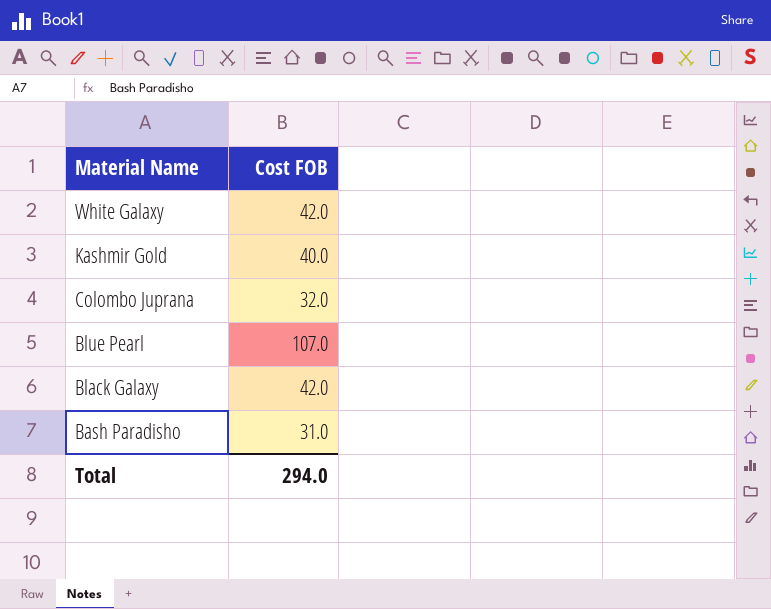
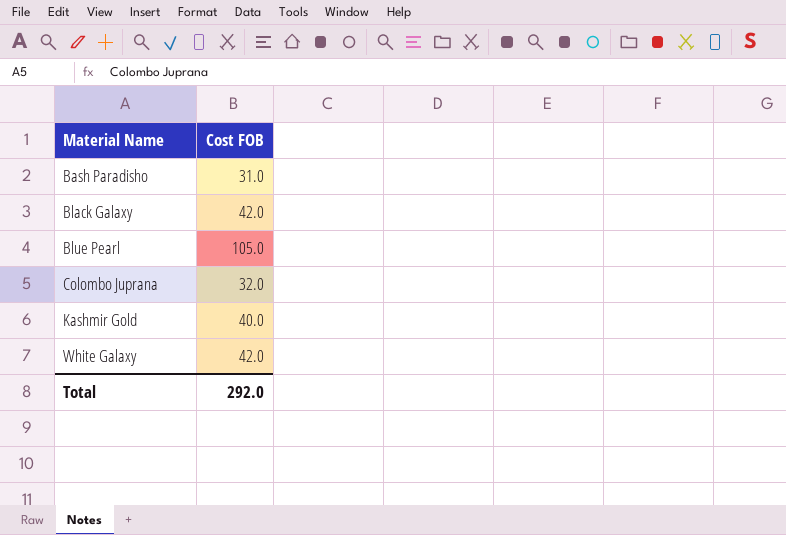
row order: Material Name descending -> Material Name ascending
Blue Pearl | Cost FOB: 107.0 -> 105.0
Total | Cost FOB: 294.0 -> 292.0

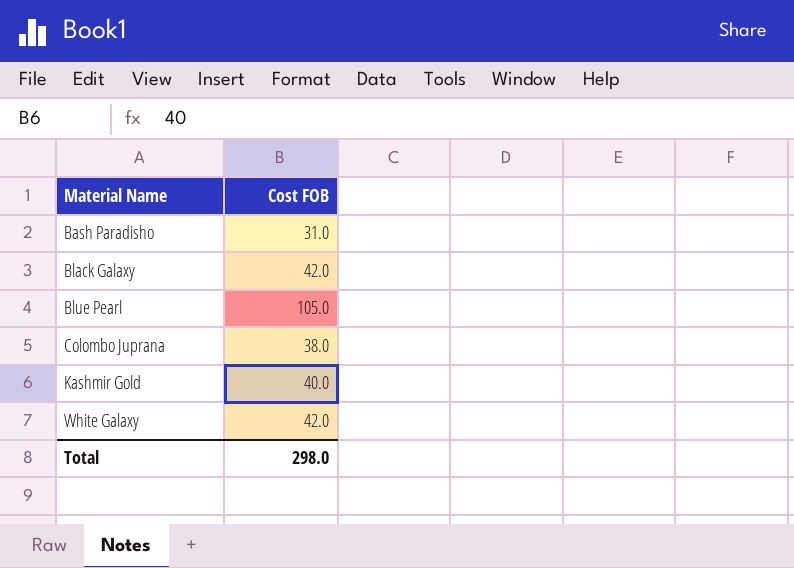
Colombo Juprana | Cost FOB: 32.0 -> 38.0
Total | Cost FOB: 292.0 -> 298.0

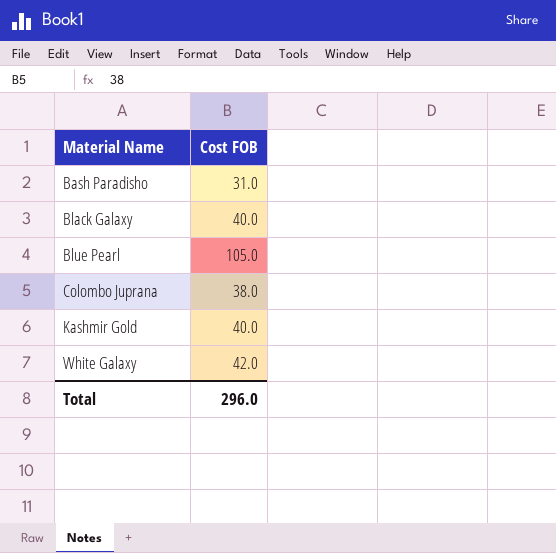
Black Galaxy | Cost FOB: 42.0 -> 40.0
Total | Cost FOB: 298.0 -> 296.0

